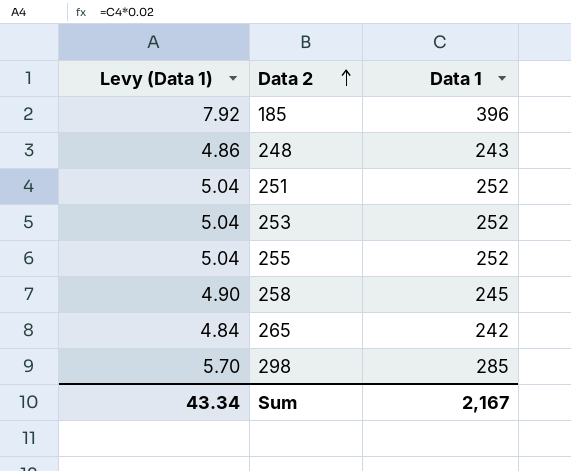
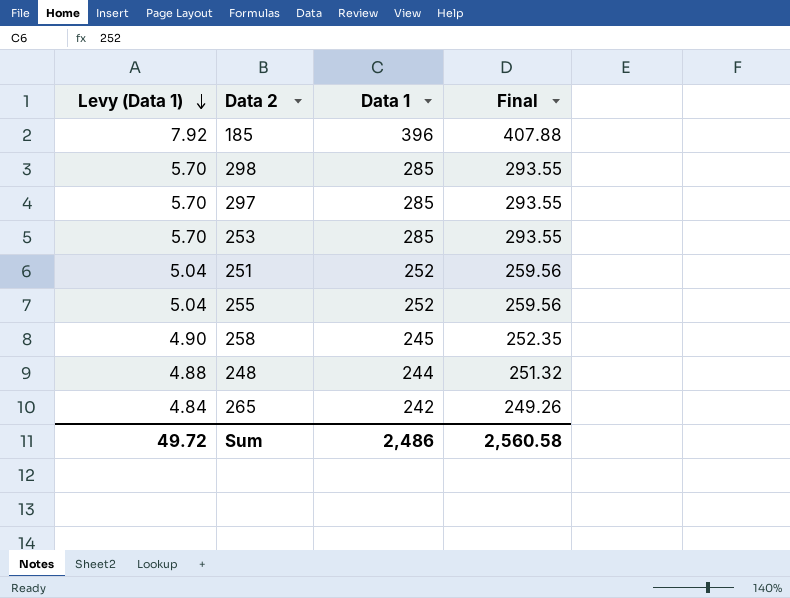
row order: Data 2 ascending -> Levy (Data 1) descending
column Final | formula: none -> [Data 1] * 1.03
row 297: none -> 5.70 | 285 | 293.55
253 | Levy (Data 1): 5.04 -> 5.70
253 | Data 1: 252 -> 285
248 | Levy (Data 1): 4.86 -> 4.88
248 | Data 1: 243 -> 244
Sum | Levy (Data 1): 43.34 -> 49.72
Sum | Data 1: 2,167 -> 2,486

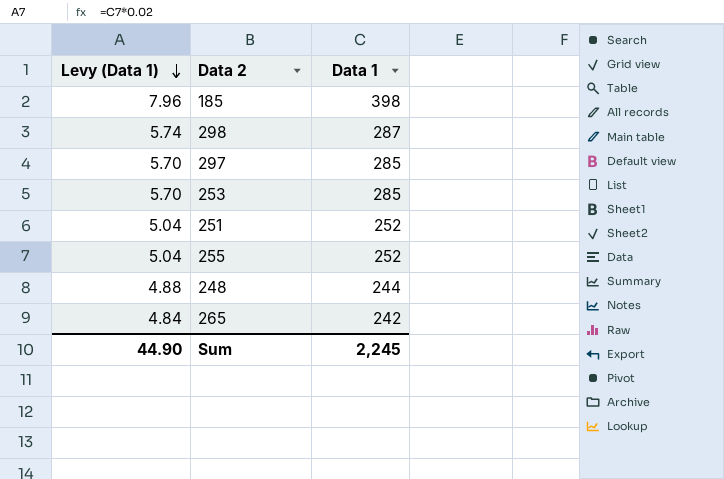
column Final | formula: [Data 1] * 1.03 -> none
row 258: 4.90 | 245 | 252.35 -> none
185 | Levy (Data 1): 7.92 -> 7.96
185 | Data 1: 396 -> 398
298 | Levy (Data 1): 5.70 -> 5.74
298 | Data 1: 285 -> 287
Sum | Levy (Data 1): 49.72 -> 44.90
Sum | Data 1: 2,486 -> 2,245

